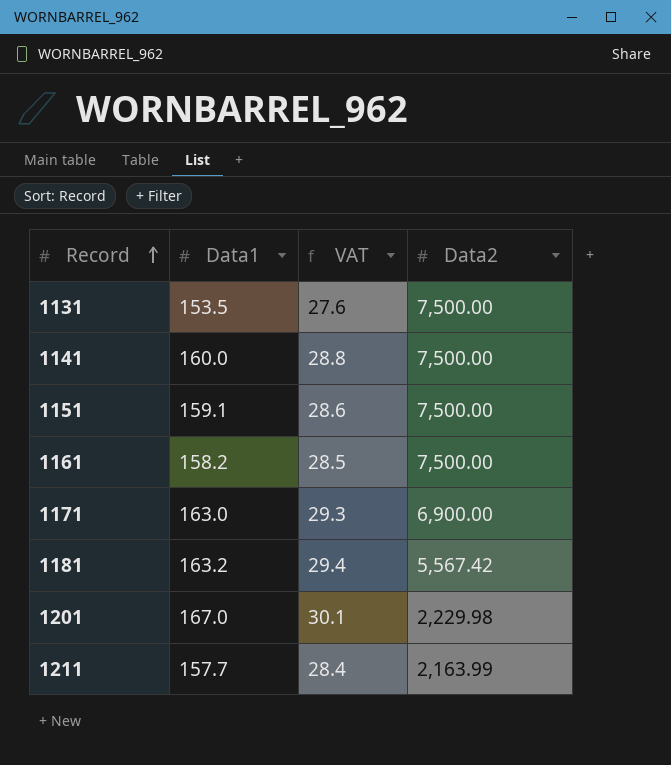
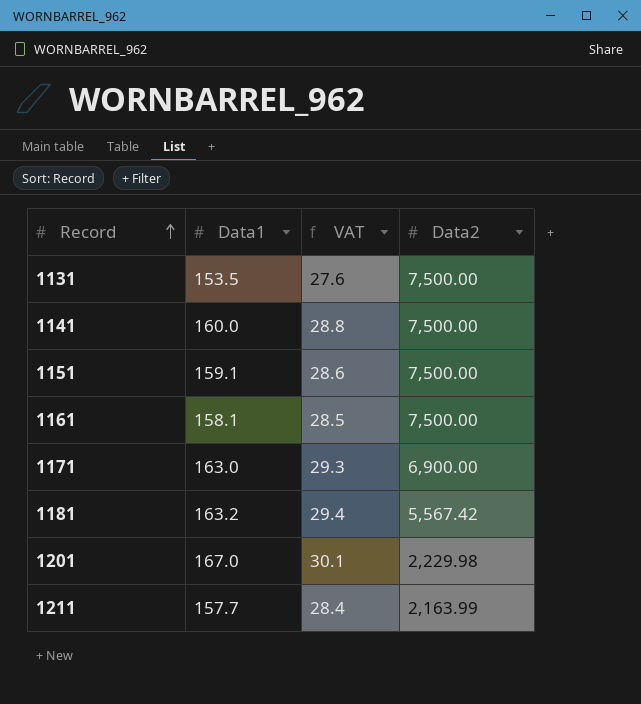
1161 | Data1: 158.2 -> 158.1

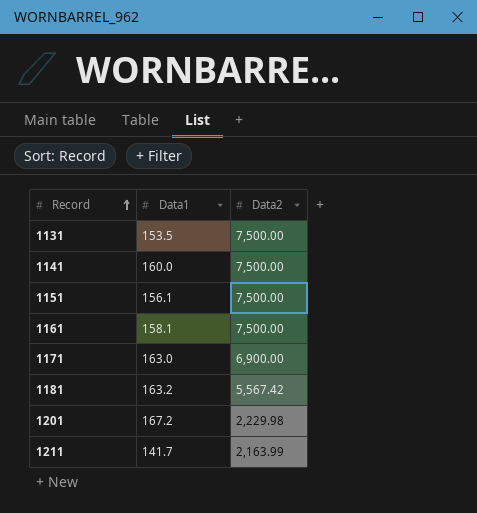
column VAT | formula: [Data1] * 0.18 -> none
1151 | Data1: 159.1 -> 156.1
1201 | Data1: 167.0 -> 167.2
1211 | Data1: 157.7 -> 141.7

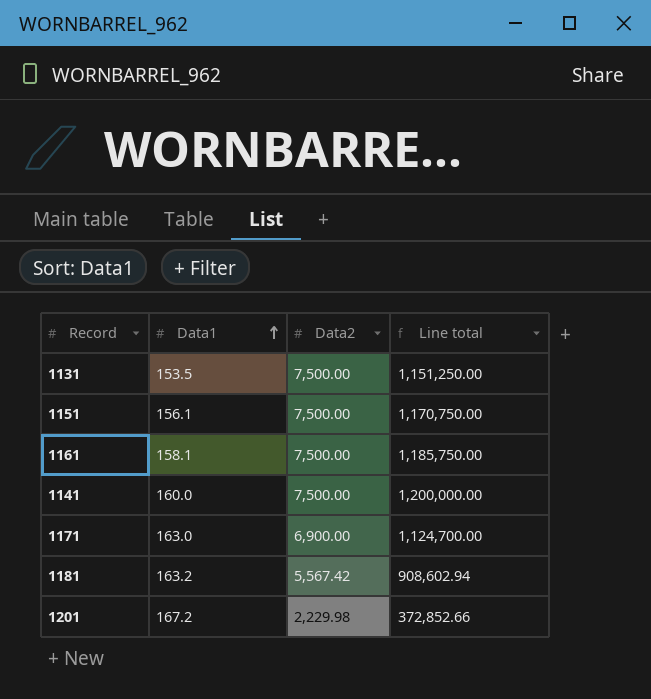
row order: Record ascending -> Data1 ascending
column Line total | formula: none -> [Data1] * [Data2]
row 1211: 141.7 | 2,163.99 -> none

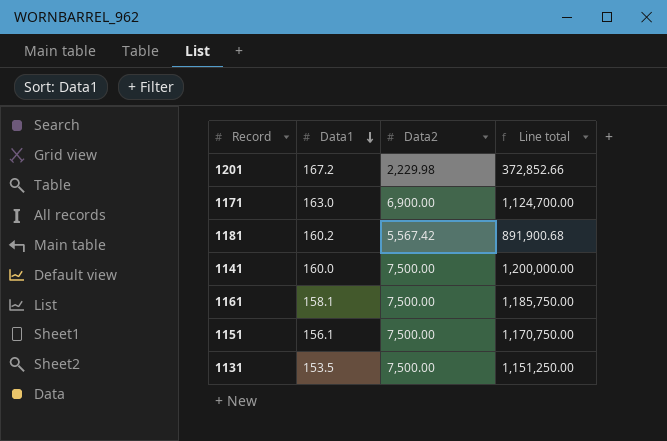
row order: Data1 ascending -> Data1 descending
1181 | Data1: 163.2 -> 160.2
1181 | Line total: 908,602.94 -> 891,900.68

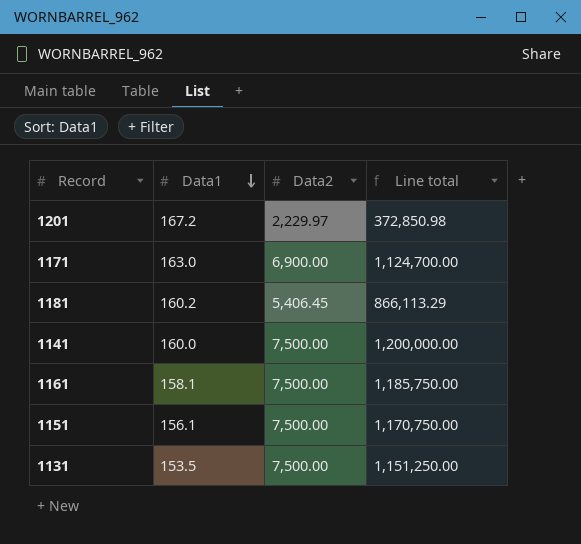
1201 | Data2: 2,229.98 -> 2,229.97
1201 | Line total: 372,852.66 -> 372,850.98
1181 | Data2: 5,567.42 -> 5,406.45
1181 | Line total: 891,900.68 -> 866,113.29

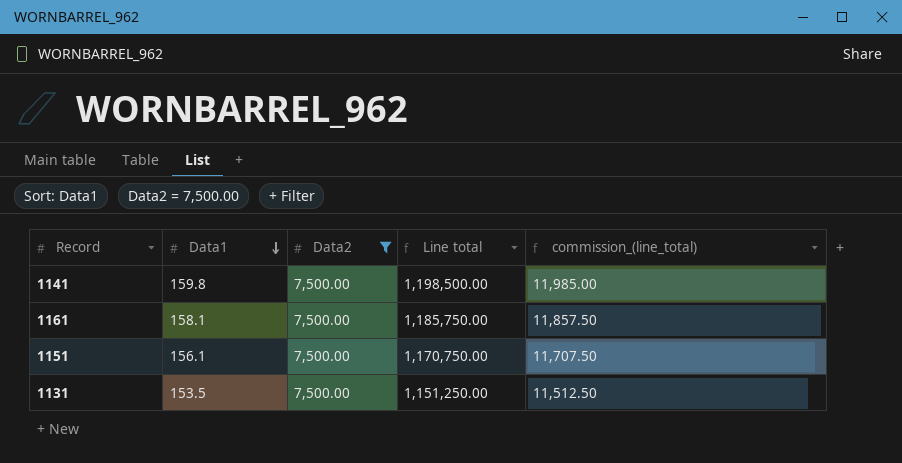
filter: none -> Data2 = 7,500.00
column commission_(line_total) | formula: none -> [Line total] * 0.01
1141 | Data1: 160.0 -> 159.8
1141 | Line total: 1,200,000.00 -> 1,198,500.00

